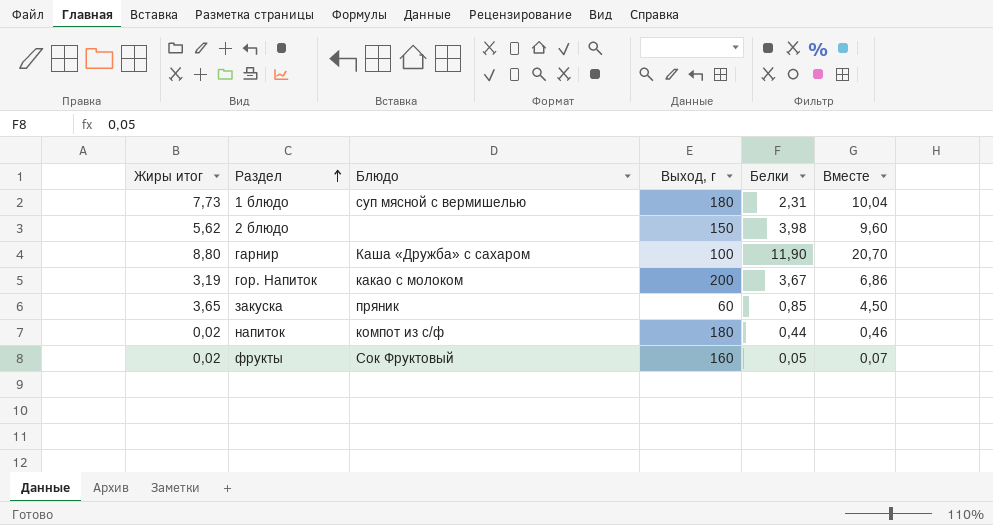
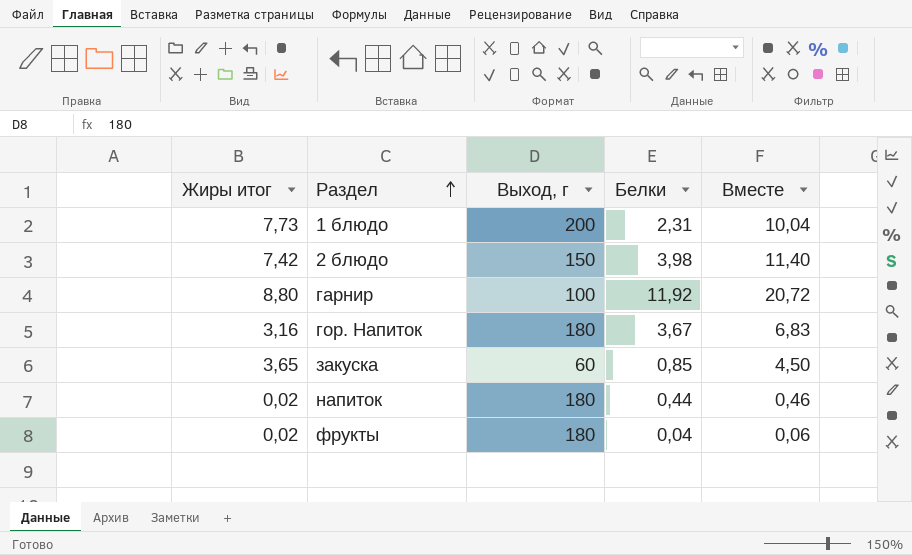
column Блюдо | position: 3 -> none
1 блюдо | Выход, г: 180 -> 200
2 блюдо | Жиры итог: 5,62 -> 7,42
2 блюдо | Вместе: 9,60 -> 11,40
гарнир | Белки: 11,90 -> 11,92
гарнир | Вместе: 20,70 -> 20,72
гор. Напиток | Жиры итог: 3,19 -> 3,16
гор. Напиток | Выход, г: 200 -> 180
гор. Напиток | Вместе: 6,86 -> 6,83
фрукты | Выход, г: 160 -> 180
фрукты | Белки: 0,05 -> 0,04
фрукты | Вместе: 0,07 -> 0,06

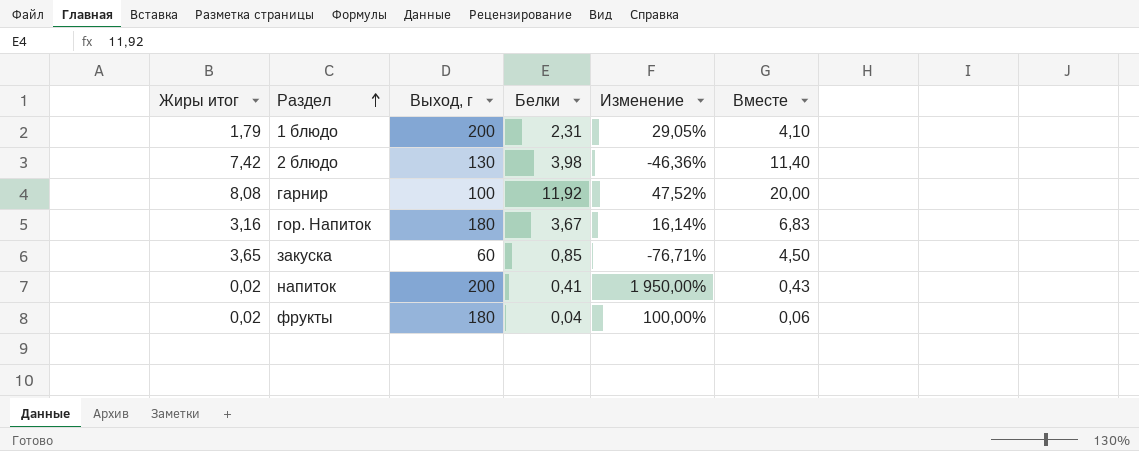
column Изменение | formula: none -> ([Белки] - [Жиры итог]) / [Жиры итог]
1 блюдо | Жиры итог: 7,73 -> 1,79
1 блюдо | Вместе: 10,04 -> 4,10
2 блюдо | Выход, г: 150 -> 130
гарнир | Жиры итог: 8,80 -> 8,08
гарнир | Вместе: 20,72 -> 20,00
напиток | Выход, г: 180 -> 200
напиток | Белки: 0,44 -> 0,41
напиток | Вместе: 0,46 -> 0,43

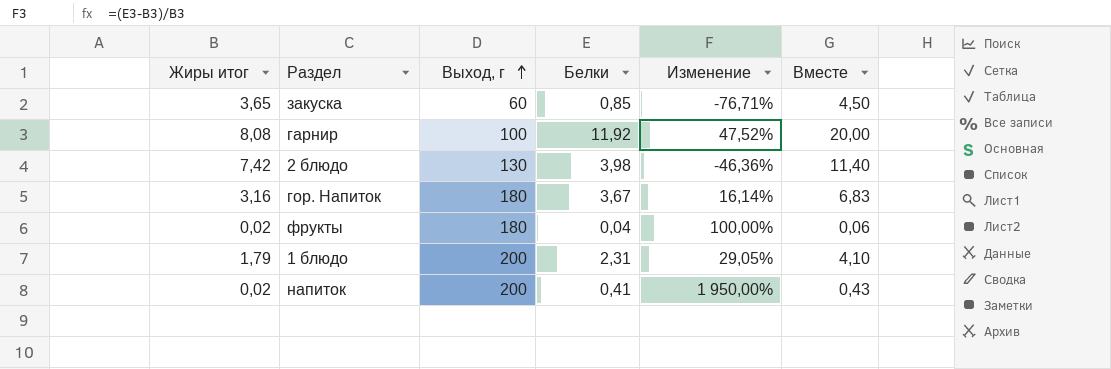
row order: Раздел ascending -> Выход, г ascending

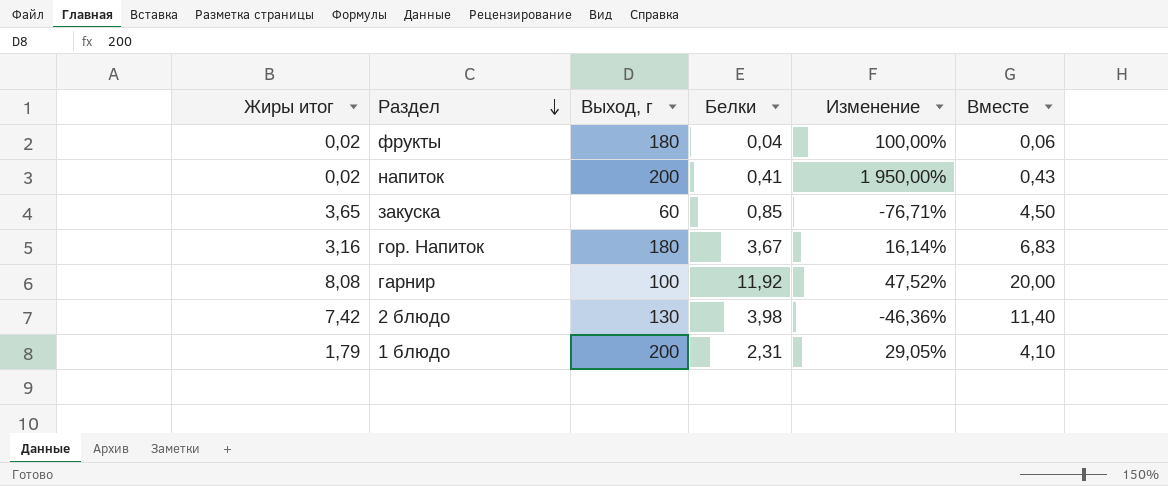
row order: Выход, г ascending -> Раздел descending

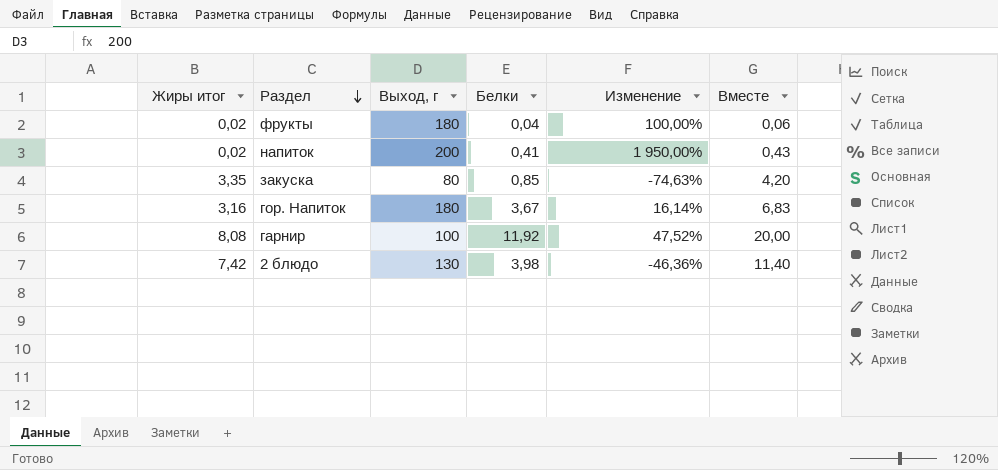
row 1 блюдо: 1,79 | 200 | 2,31 | 29,05% | 4,10 -> none
закуска | Жиры итог: 3,65 -> 3,35
закуска | Выход, г: 60 -> 80
закуска | Изменение: -76,71% -> -74,63%
закуска | Вместе: 4,50 -> 4,20

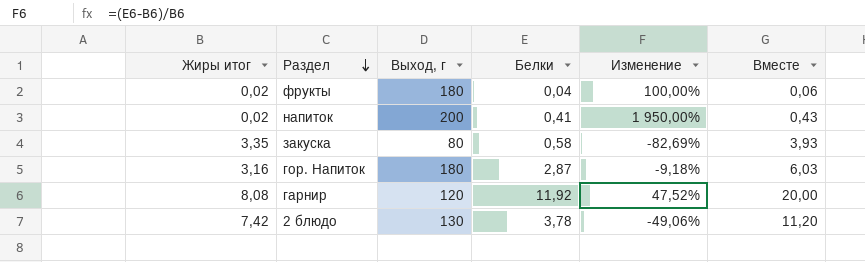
закуска | Белки: 0,85 -> 0,58
закуска | Изменение: -74,63% -> -82,69%
закуска | Вместе: 4,20 -> 3,93
гор. Напиток | Белки: 3,67 -> 2,87
гор. Напиток | Изменение: 16,14% -> -9,18%
гор. Напиток | Вместе: 6,83 -> 6,03
гарнир | Выход, г: 100 -> 120
2 блюдо | Белки: 3,98 -> 3,78
2 блюдо | Изменение: -46,36% -> -49,06%
2 блюдо | Вместе: 11,40 -> 11,20

